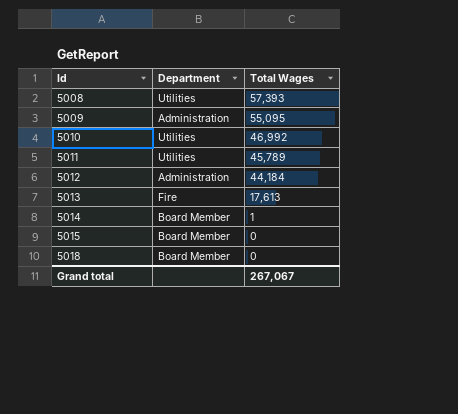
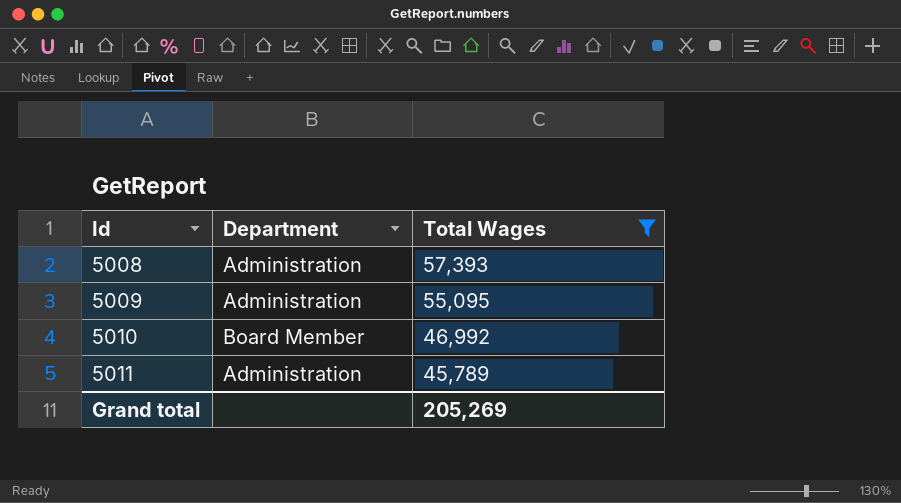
filter: none -> Total Wages >= 45,789
5008 | Department: Utilities -> Administration
5010 | Department: Utilities -> Board Member
5011 | Department: Utilities -> Administration
Grand total | Total Wages: 267,067 -> 205,269

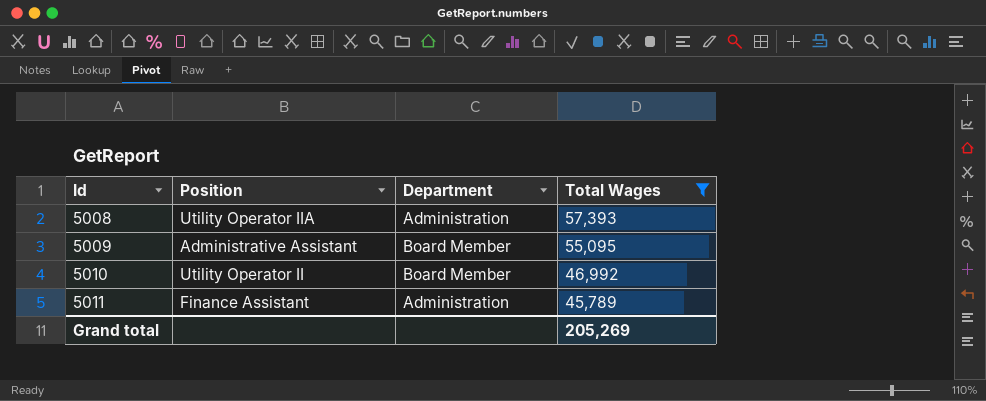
column Position | position: none -> 2
5009 | Department: Administration -> Board Member

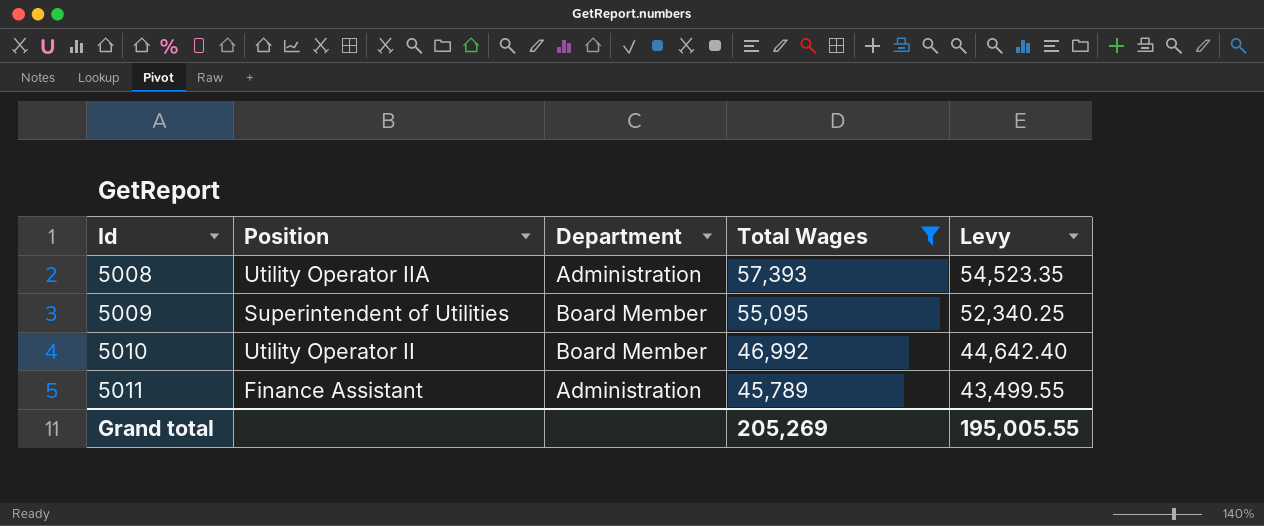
column Levy | formula: none -> [Total Wages] * 0.95
5009 | Position: Administrative Assistant -> Superintendent of Utilities

